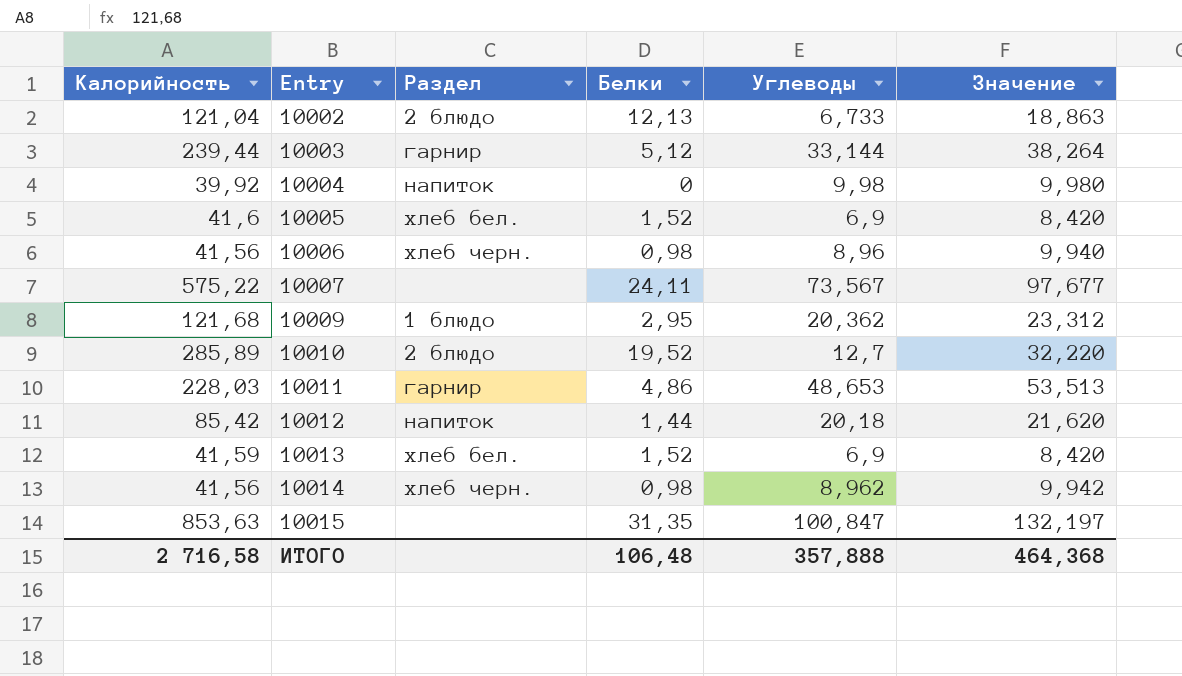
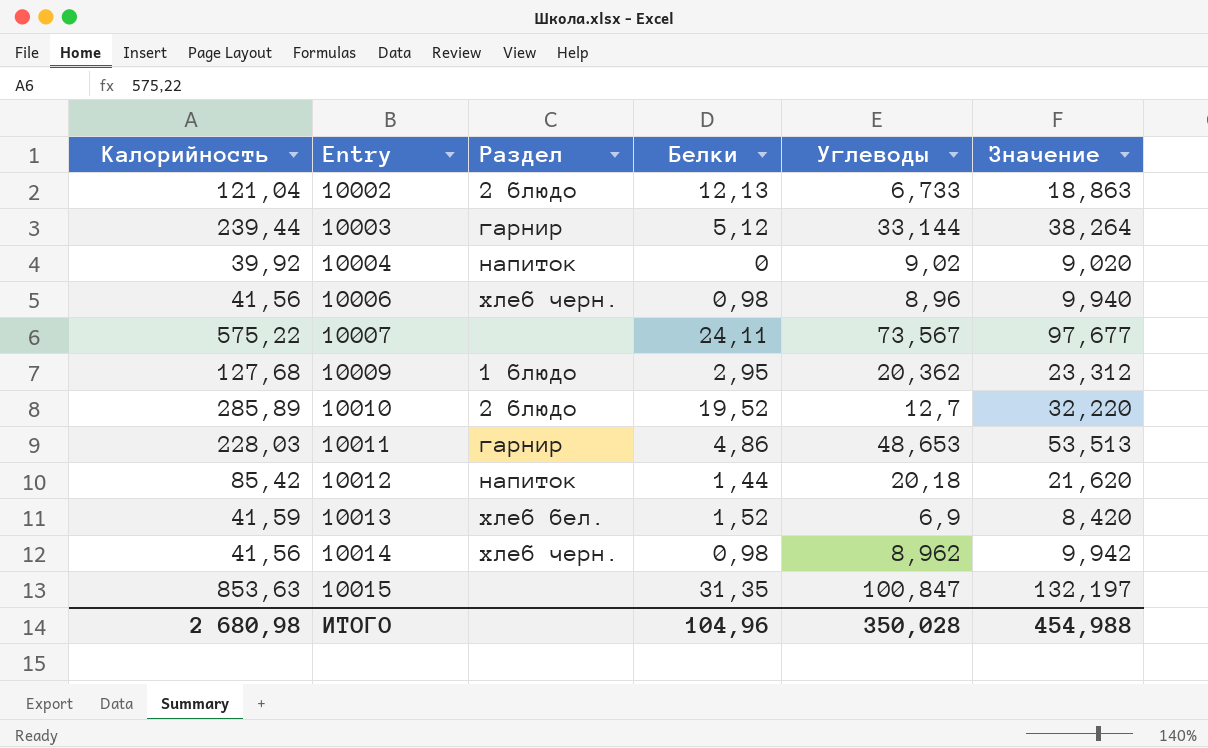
row 10005: 41,6 | хлеб бел. | 1,52 | 6,9 | 8,420 -> none
10004 | Углеводы: 9,98 -> 9,02
10004 | Значение: 9,980 -> 9,020
10009 | Калорийность: 121,68 -> 127,68
ИТОГО | Калорийность: 2 716,58 -> 2 680,98
ИТОГО | Белки: 106,48 -> 104,96
ИТОГО | Углеводы: 357,888 -> 350,028
ИТОГО | Значение: 464,368 -> 454,988

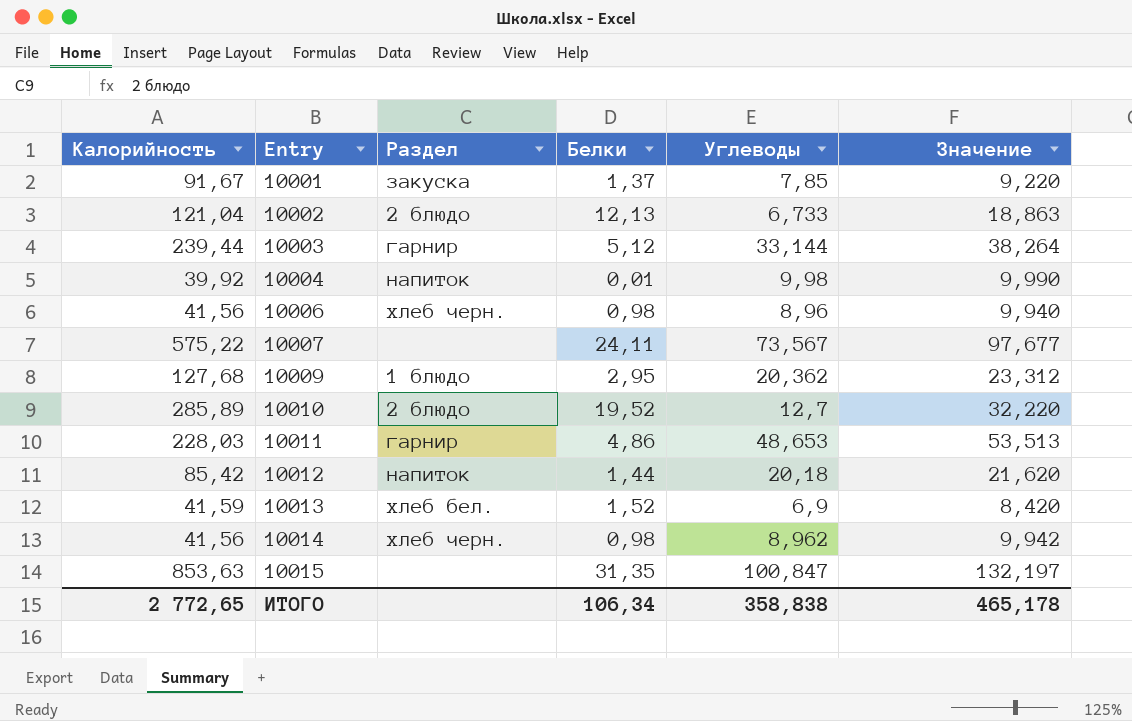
row 10001: none -> 91,67 | закуска | 1,37 | 7,85 | 9,220
10004 | Белки: 0 -> 0,01
10004 | Углеводы: 9,02 -> 9,98
10004 | Значение: 9,020 -> 9,990
ИТОГО | Калорийность: 2 680,98 -> 2 772,65
ИТОГО | Белки: 104,96 -> 106,34
ИТОГО | Углеводы: 350,028 -> 358,838
ИТОГО | Значение: 454,988 -> 465,178

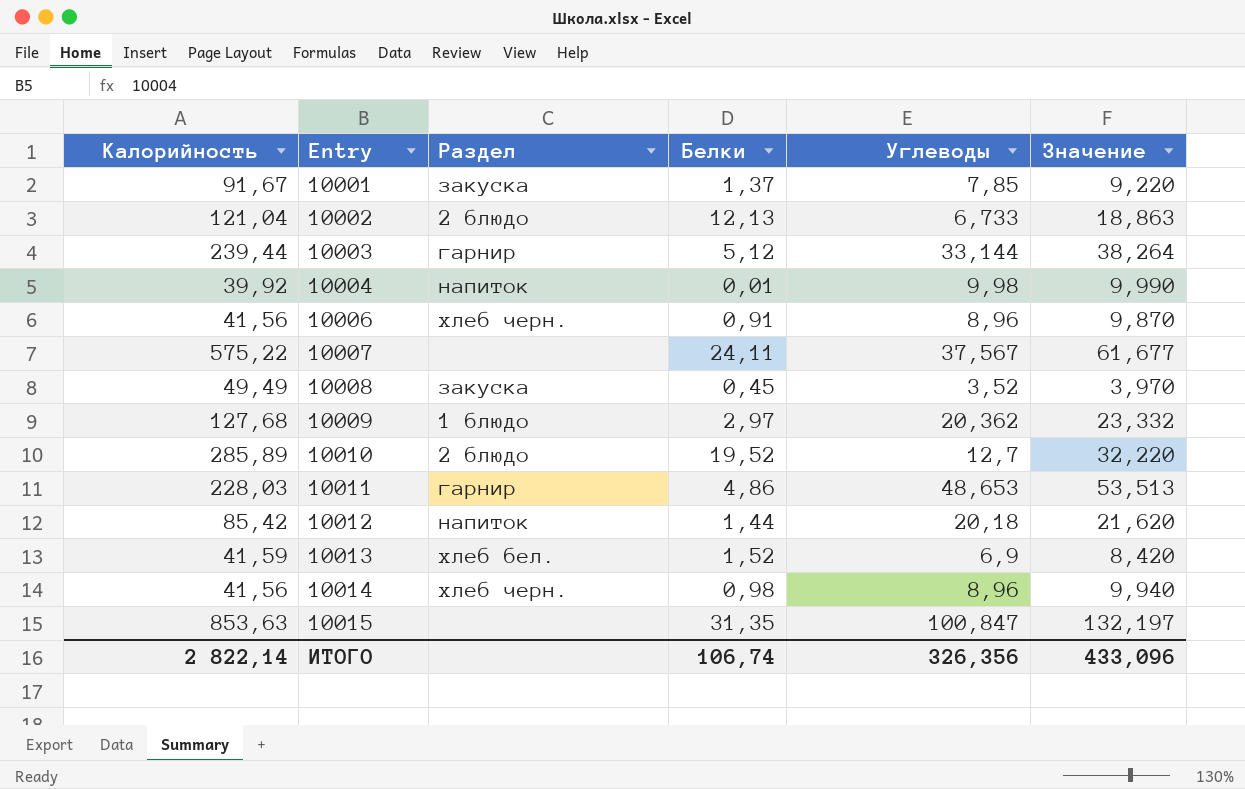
10006 | Белки: 0,98 -> 0,91
10006 | Значение: 9,940 -> 9,870
10007 | Углеводы: 73,567 -> 37,567
10007 | Значение: 97,677 -> 61,677
row 10008: none -> 49,49 | закуска | 0,45 | 3,52 | 3,970
10009 | Белки: 2,95 -> 2,97
10009 | Значение: 23,312 -> 23,332
10014 | Углеводы: 8,962 -> 8,96
10014 | Значение: 9,942 -> 9,940
ИТОГО | Калорийность: 2 772,65 -> 2 822,14
ИТОГО | Белки: 106,34 -> 106,74
ИТОГО | Углеводы: 358,838 -> 326,356
ИТОГО | Значение: 465,178 -> 433,096

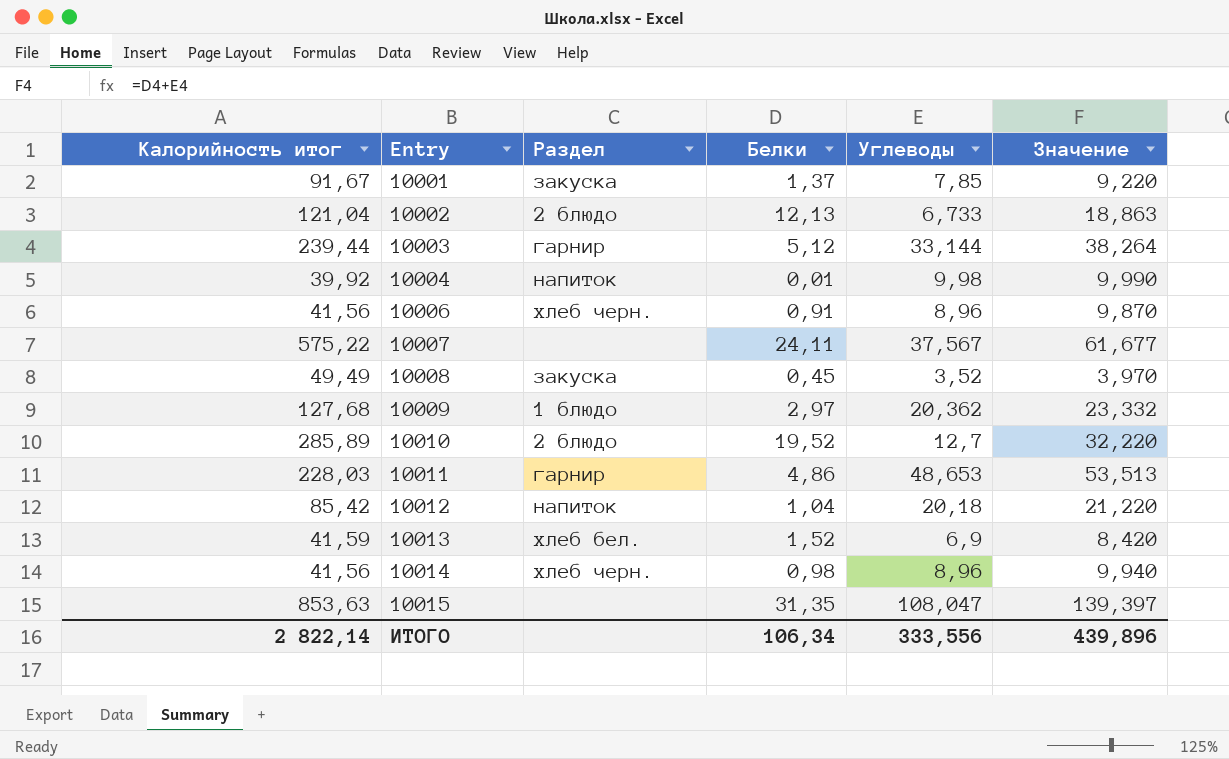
column name: Калорийность -> Калорийность итог
10012 | Белки: 1,44 -> 1,04
10012 | Значение: 21,620 -> 21,220
10015 | Углеводы: 100,847 -> 108,047
10015 | Значение: 132,197 -> 139,397
ИТОГО | Белки: 106,74 -> 106,34
ИТОГО | Углеводы: 326,356 -> 333,556
ИТОГО | Значение: 433,096 -> 439,896

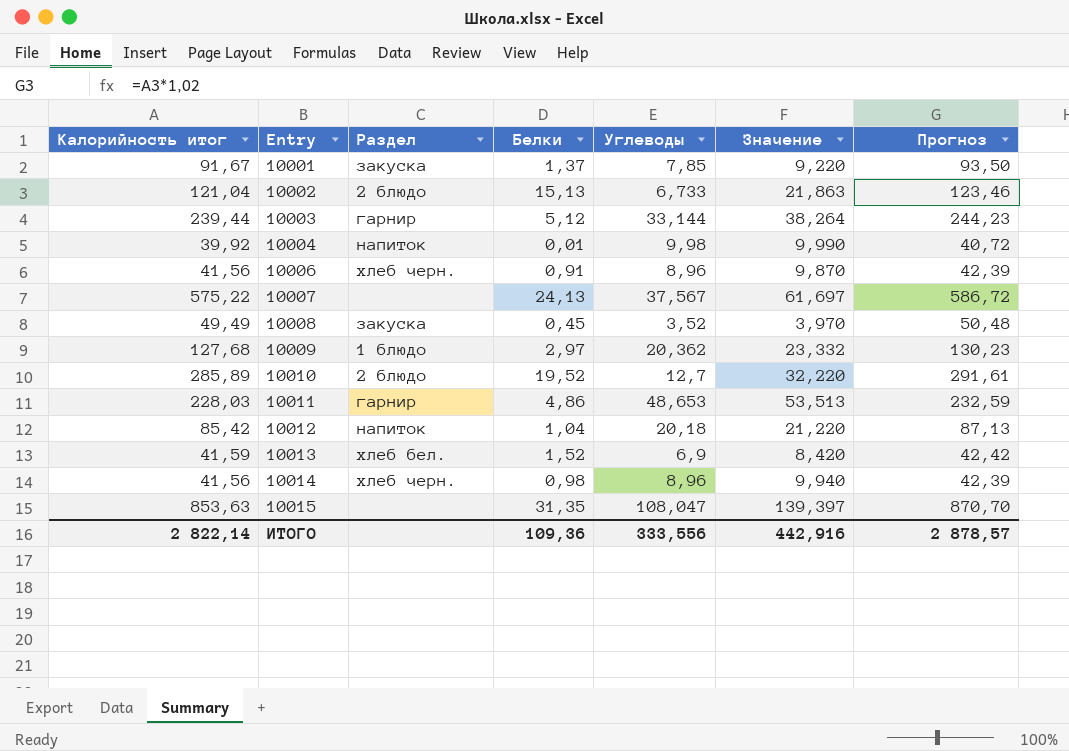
column Прогноз | formula: none -> [Калорийность итог] * 1,02
10002 | Белки: 12,13 -> 15,13
10002 | Значение: 18,863 -> 21,863
10007 | Белки: 24,11 -> 24,13
10007 | Значение: 61,677 -> 61,697
ИТОГО | Белки: 106,34 -> 109,36
ИТОГО | Значение: 439,896 -> 442,916

